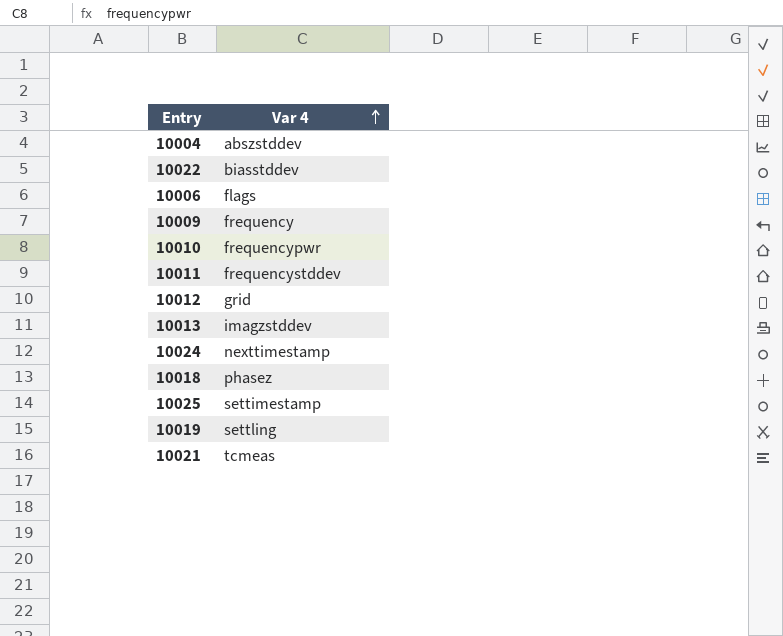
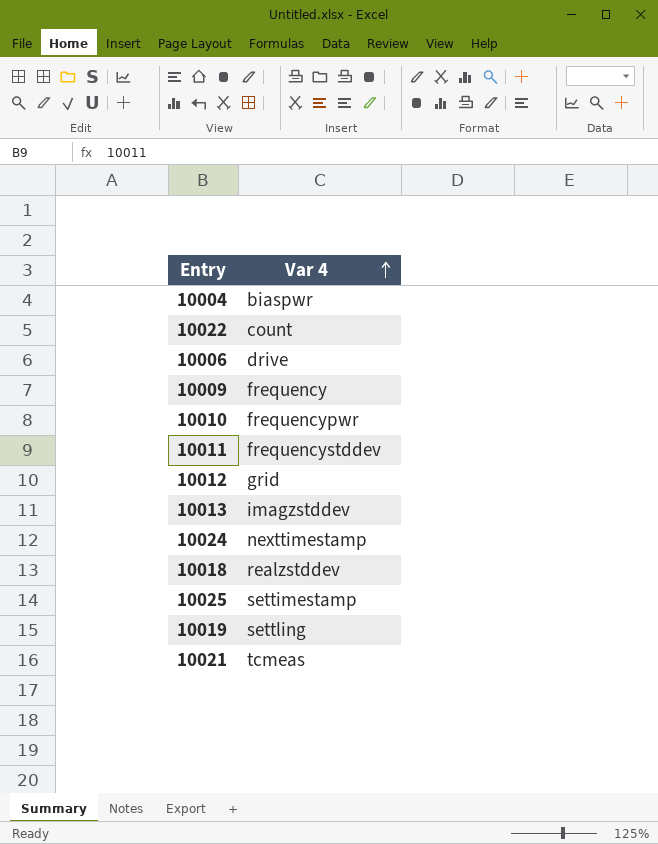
10004 | Var 4: abszstddev -> biaspwr
10022 | Var 4: biasstddev -> count
10006 | Var 4: flags -> drive
10018 | Var 4: phasez -> realzstddev

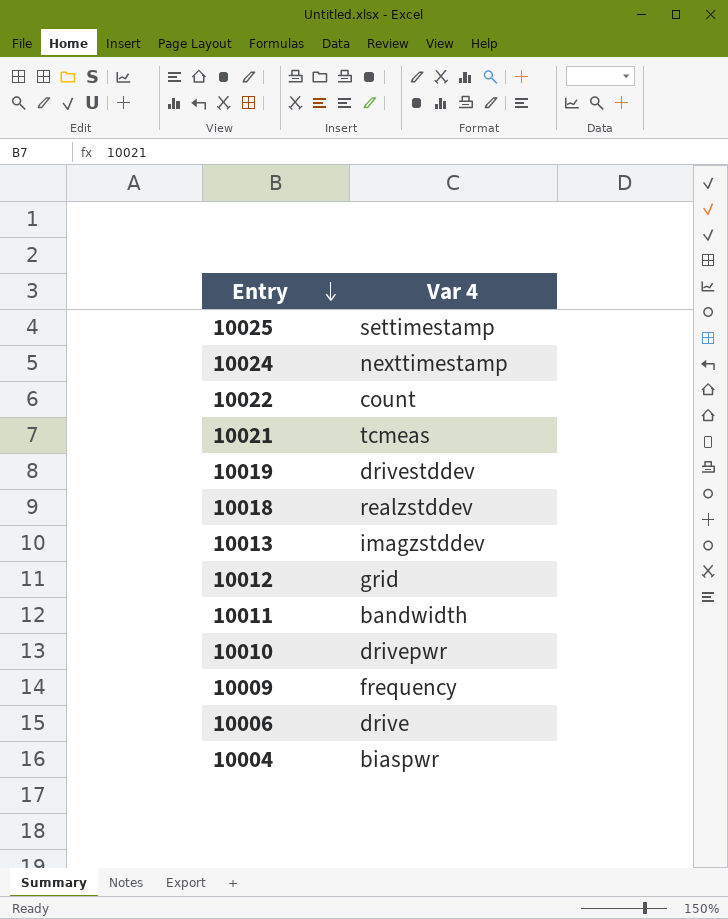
row order: Var 4 ascending -> Entry descending
10019 | Var 4: settling -> drivestddev
10011 | Var 4: frequencystddev -> bandwidth
10010 | Var 4: frequencypwr -> drivepwr

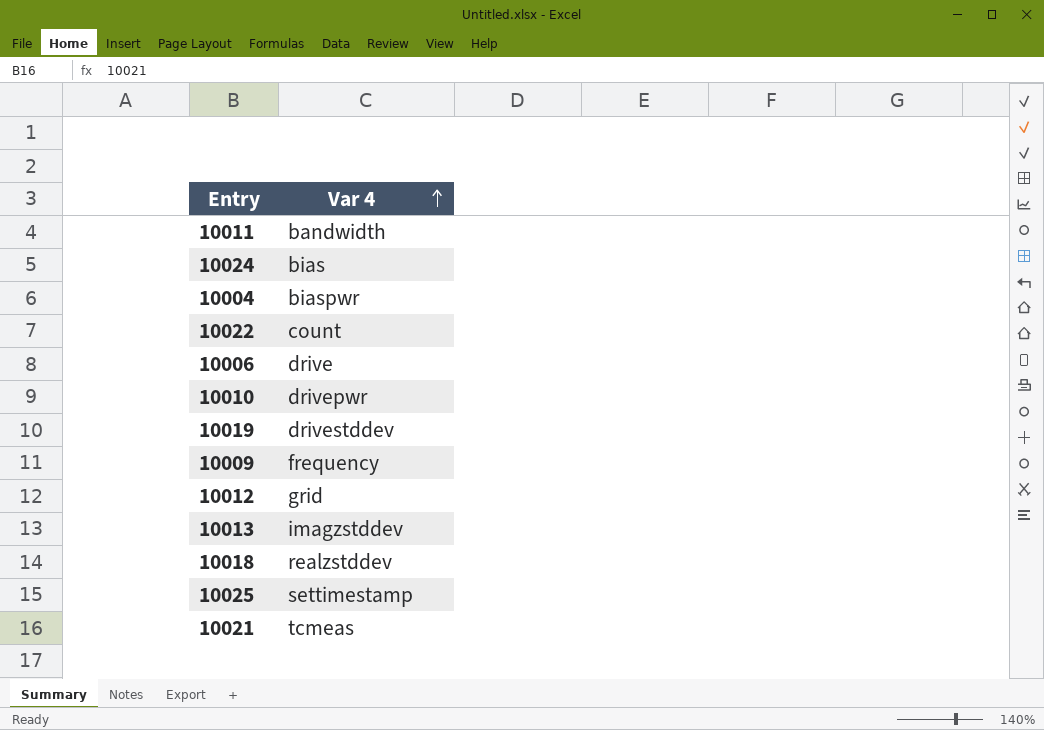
row order: Entry descending -> Var 4 ascending
10024 | Var 4: nexttimestamp -> bias

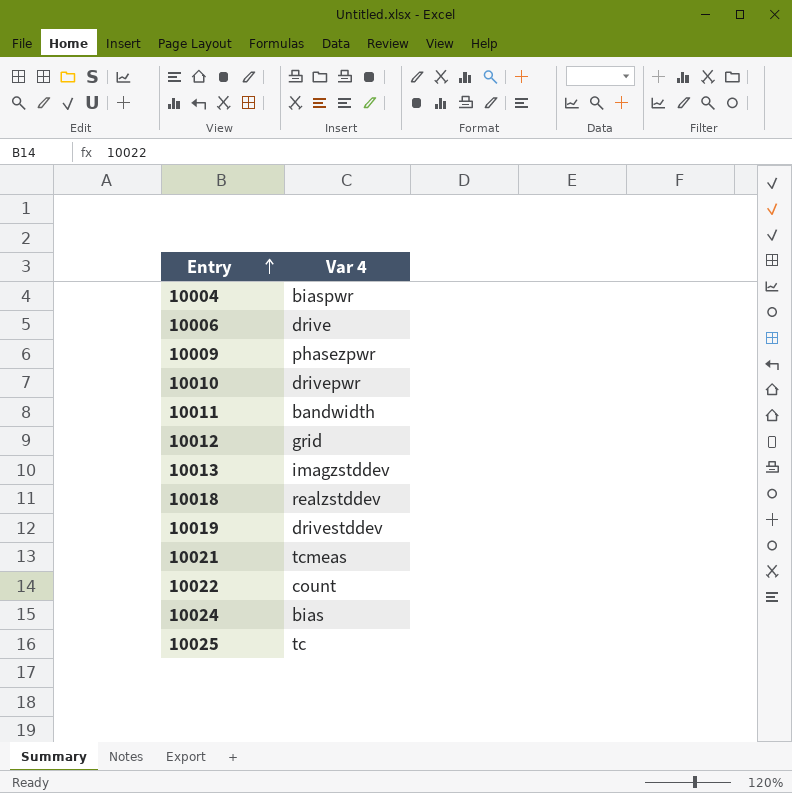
row order: Var 4 ascending -> Entry ascending
10009 | Var 4: frequency -> phasezpwr
10025 | Var 4: settimestamp -> tc

